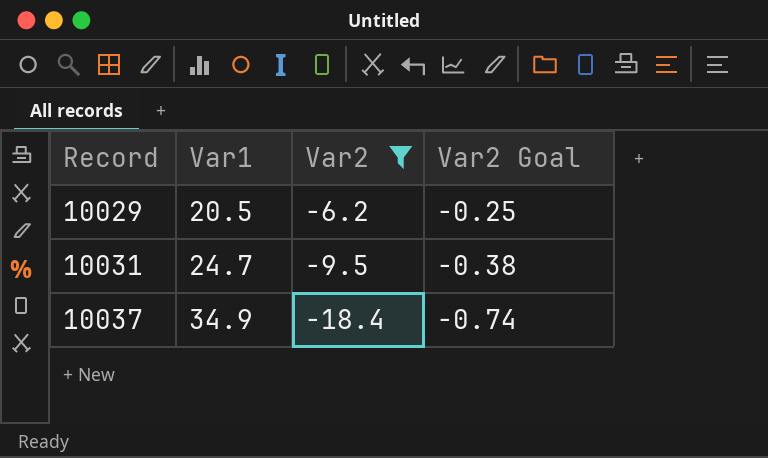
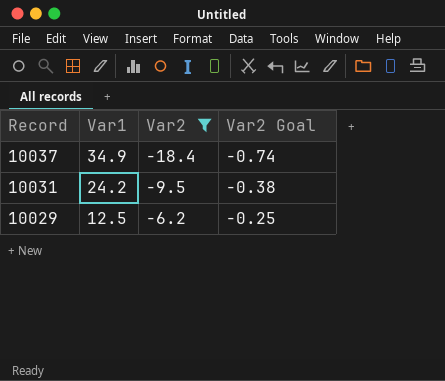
row order: Record ascending -> Record descending
10031 | Var1: 24.7 -> 24.2
10029 | Var1: 20.5 -> 12.5

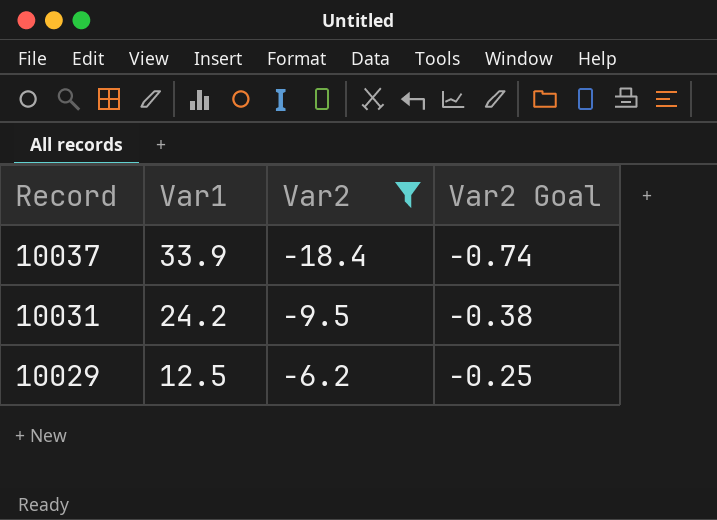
10037 | Var1: 34.9 -> 33.9

